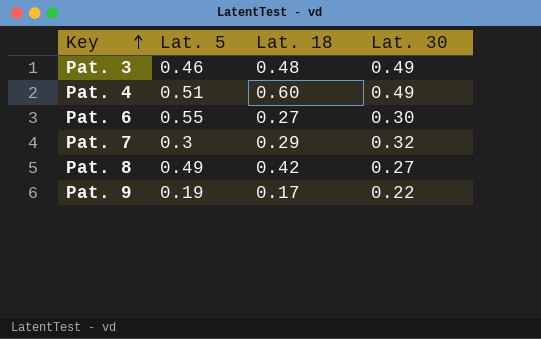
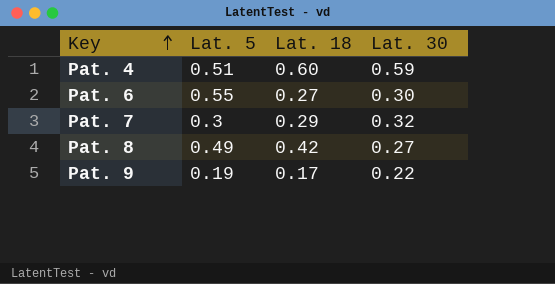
row Pat. 3: 0.46 | 0.48 | 0.49 -> none
Pat. 4 | Lat. 30: 0.49 -> 0.59

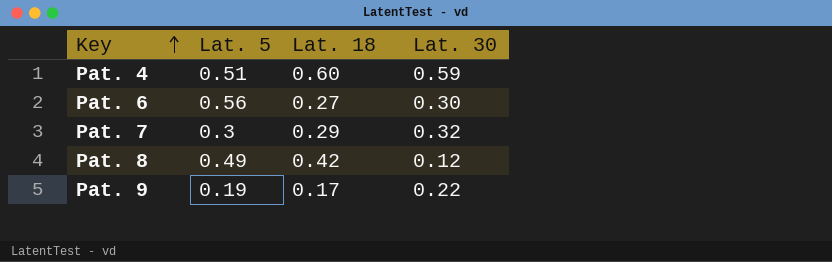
Pat. 6 | Lat. 5: 0.55 -> 0.56
Pat. 8 | Lat. 30: 0.27 -> 0.12

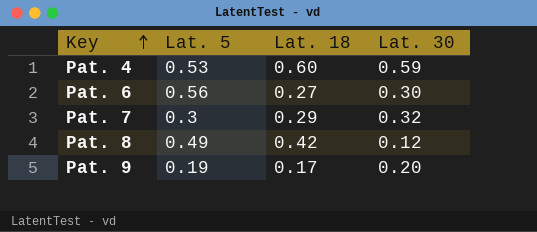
Pat. 4 | Lat. 5: 0.51 -> 0.53
Pat. 9 | Lat. 30: 0.22 -> 0.20

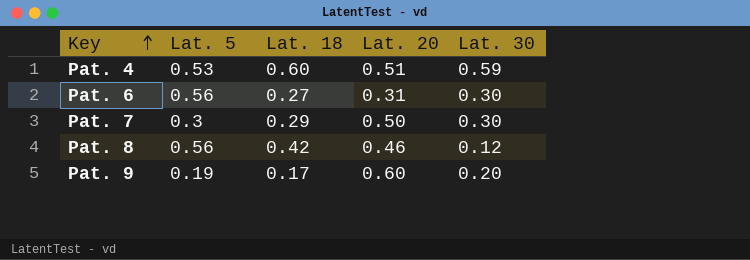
column Lat. 20 | position: none -> 4
Pat. 7 | Lat. 30: 0.32 -> 0.30
Pat. 8 | Lat. 5: 0.49 -> 0.56

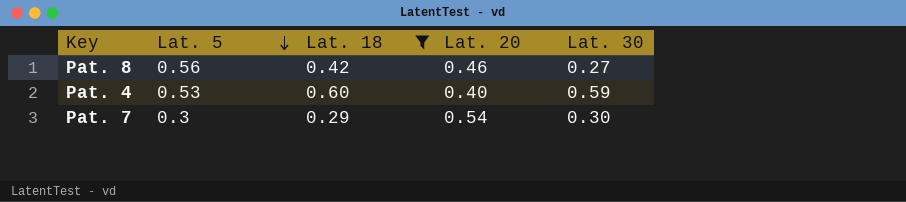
filter: none -> Lat. 18 >= 0.29
row order: Key ascending -> Lat. 5 descending
Pat. 8 | Lat. 30: 0.12 -> 0.27
Pat. 4 | Lat. 20: 0.51 -> 0.40
Pat. 7 | Lat. 20: 0.50 -> 0.54

